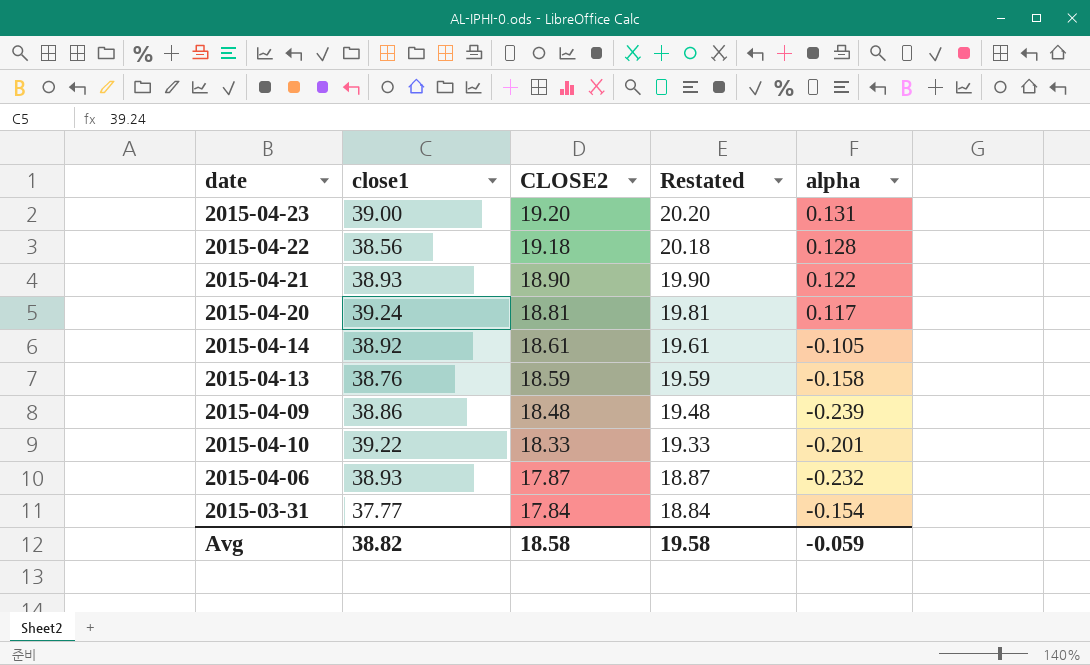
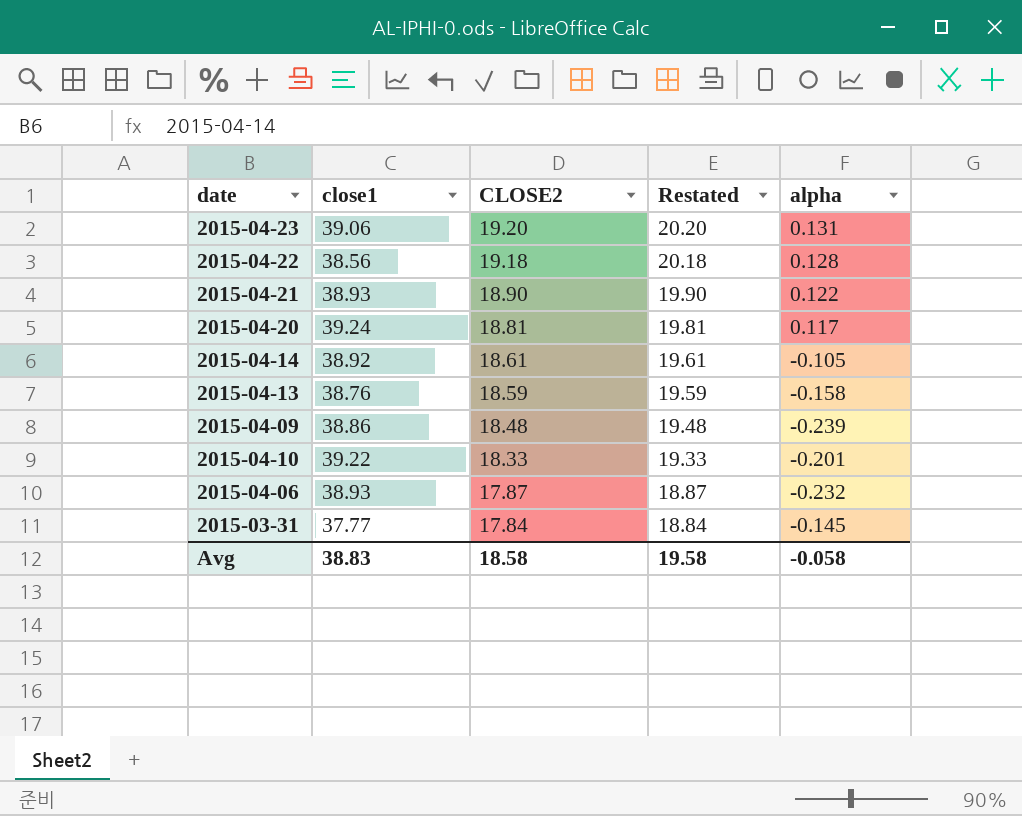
2015-04-23 | close1: 39.00 -> 39.06
2015-03-31 | alpha: -0.154 -> -0.145
Avg | close1: 38.82 -> 38.83
Avg | alpha: -0.059 -> -0.058

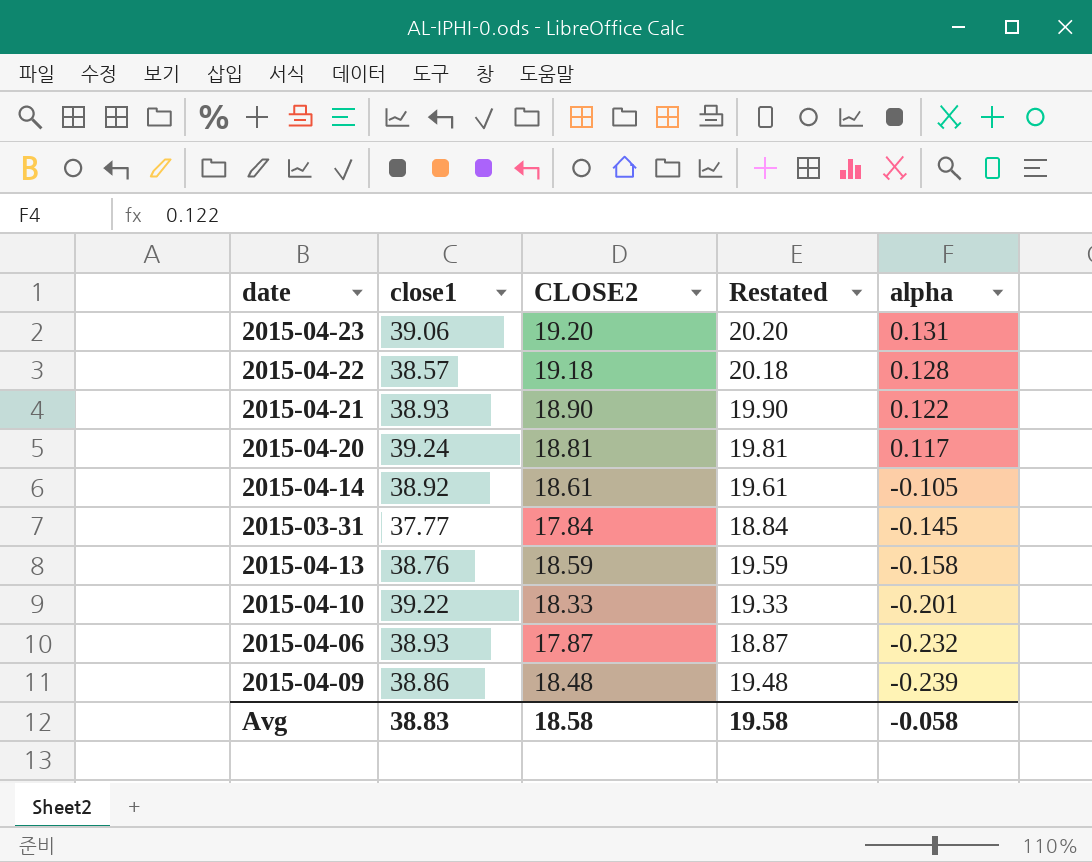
row order: CLOSE2 descending -> alpha descending
2015-04-22 | close1: 38.56 -> 38.57

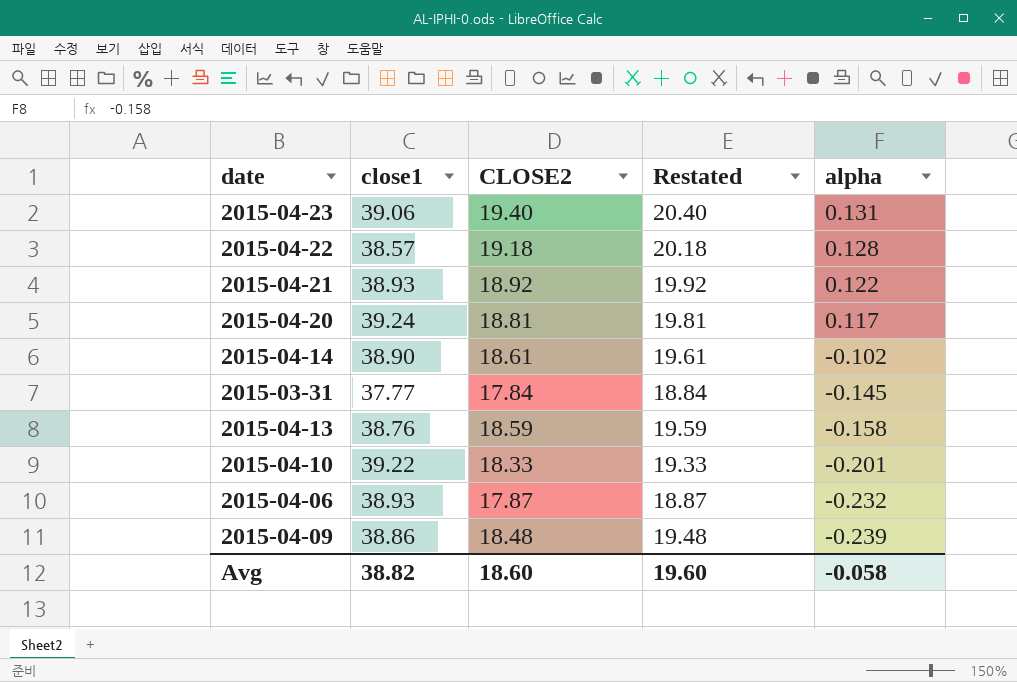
2015-04-23 | CLOSE2: 19.20 -> 19.40
2015-04-23 | Restated: 20.20 -> 20.40
2015-04-21 | CLOSE2: 18.90 -> 18.92
2015-04-21 | Restated: 19.90 -> 19.92
2015-04-14 | close1: 38.92 -> 38.90
2015-04-14 | alpha: -0.105 -> -0.102
Avg | close1: 38.83 -> 38.82
Avg | CLOSE2: 18.58 -> 18.60
Avg | Restated: 19.58 -> 19.60

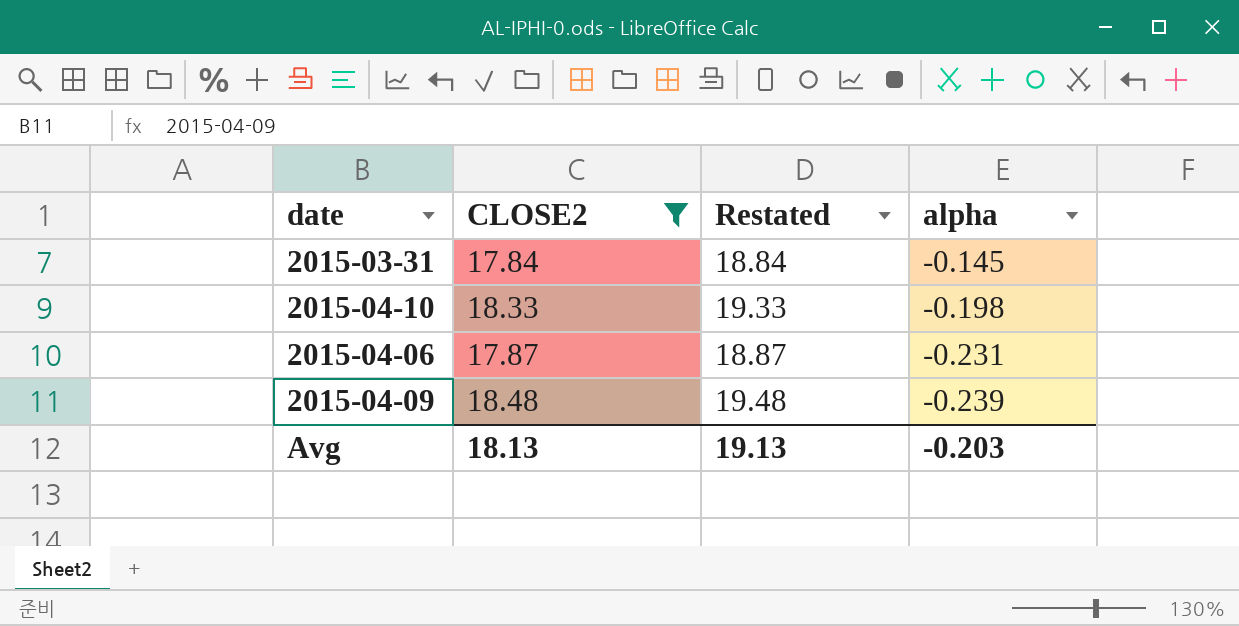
filter: none -> CLOSE2 <= 18.48
column close1 | position: 2 -> none
2015-04-10 | alpha: -0.201 -> -0.198
2015-04-06 | alpha: -0.232 -> -0.231
Avg | CLOSE2: 18.60 -> 18.13
Avg | Restated: 19.60 -> 19.13
Avg | alpha: -0.058 -> -0.203

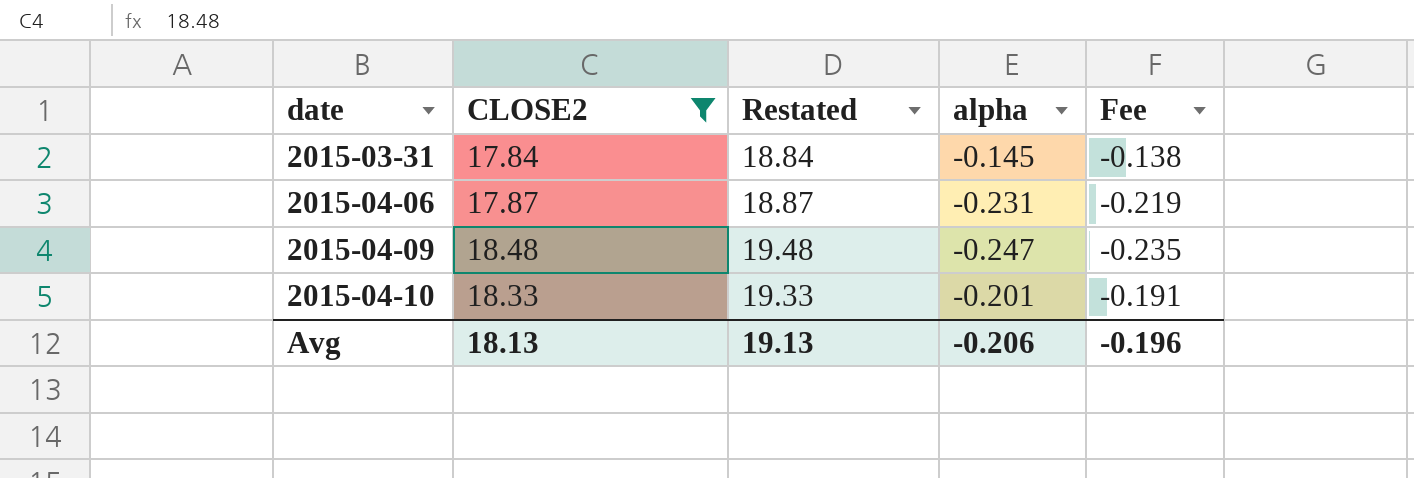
row order: alpha descending -> date ascending
column Fee | formula: none -> [alpha] * 0.95
2015-04-09 | alpha: -0.239 -> -0.247
2015-04-10 | alpha: -0.198 -> -0.201
Avg | alpha: -0.203 -> -0.206

